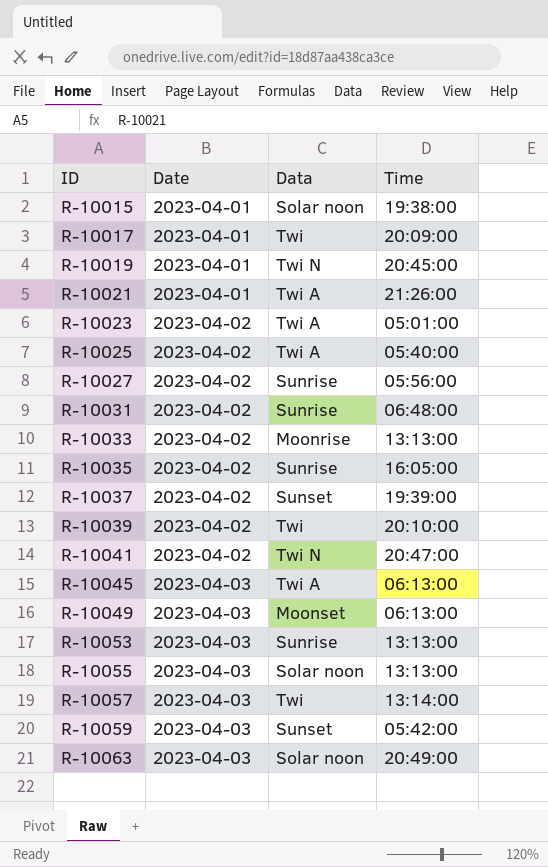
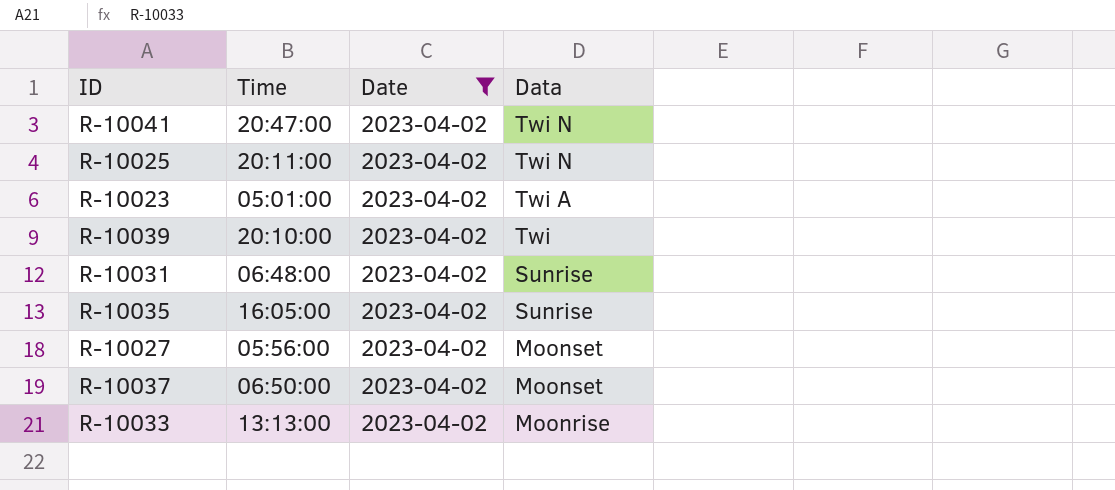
filter: none -> Date = 2023-04-02
row order: ID ascending -> Data descending
column Time | position: 4 -> 2
R-10025 | Time: 05:40:00 -> 20:11:00
R-10025 | Data: Twi A -> Twi N
R-10027 | Data: Sunrise -> Moonset
R-10037 | Time: 19:39:00 -> 06:50:00
R-10037 | Data: Sunset -> Moonset

